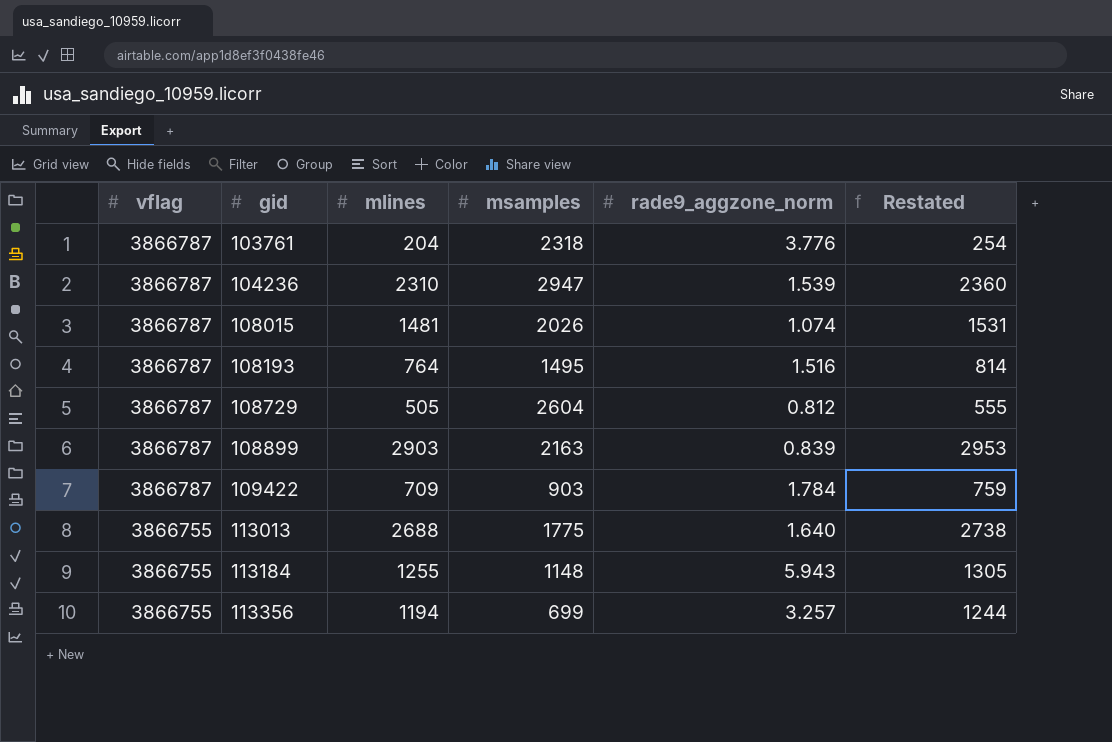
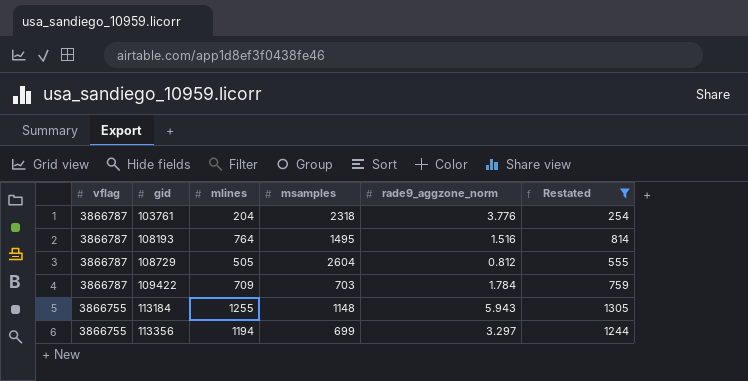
filter: none -> Restated <= 1305
109422 | msamples: 903 -> 703
113356 | rade9_aggzone_norm: 3.257 -> 3.297

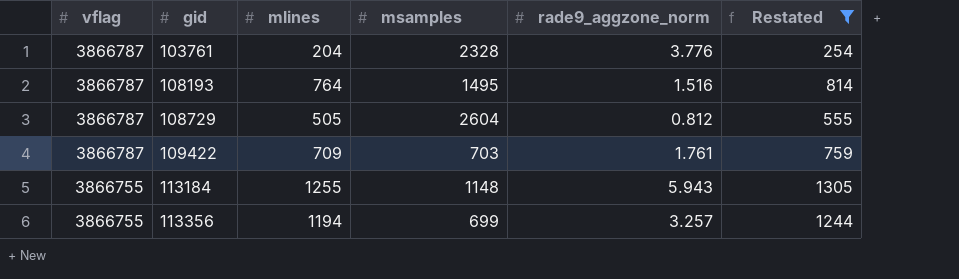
103761 | msamples: 2318 -> 2328
109422 | rade9_aggzone_norm: 1.784 -> 1.761
113356 | rade9_aggzone_norm: 3.297 -> 3.257

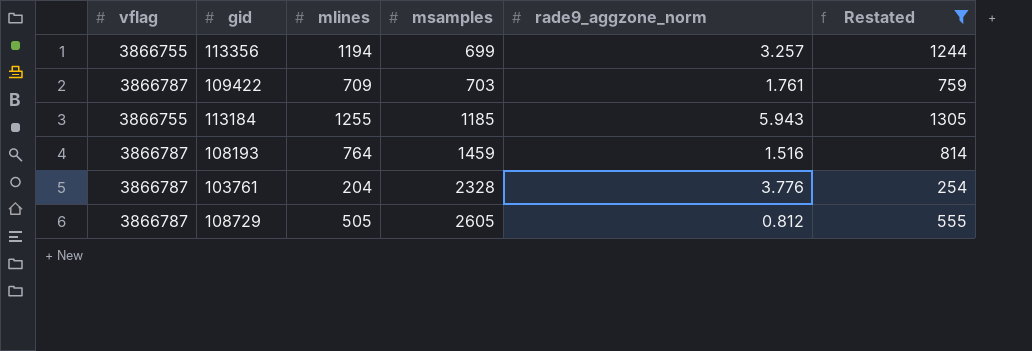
row order: vflag descending -> msamples ascending
113184 | msamples: 1148 -> 1185
108193 | msamples: 1495 -> 1459
108729 | msamples: 2604 -> 2605

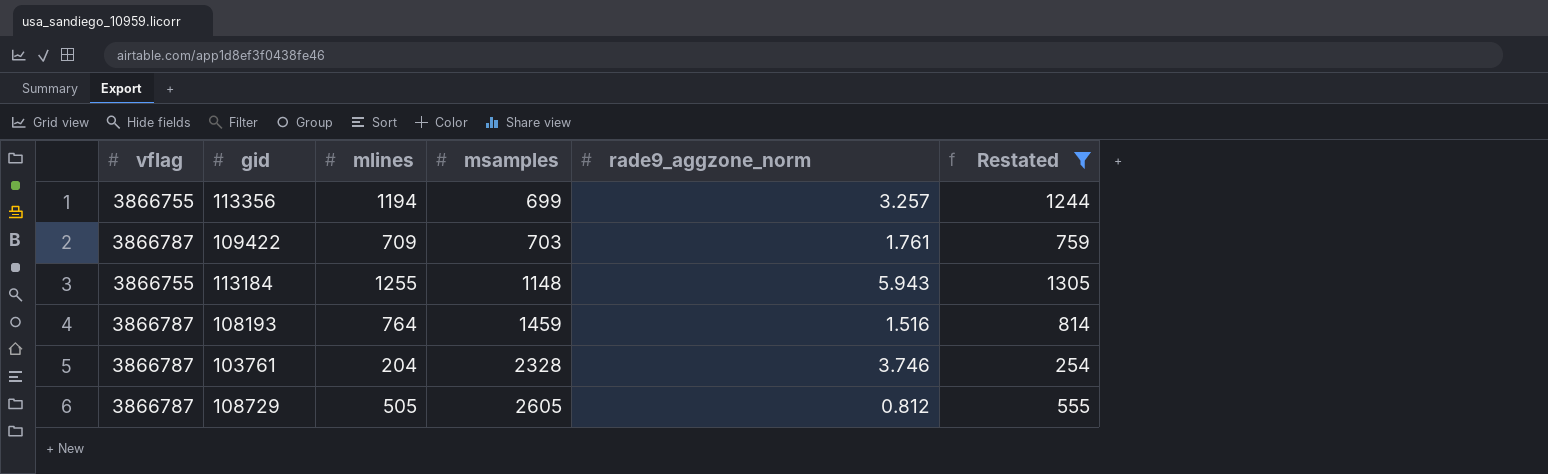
113184 | msamples: 1185 -> 1148
103761 | rade9_aggzone_norm: 3.776 -> 3.746

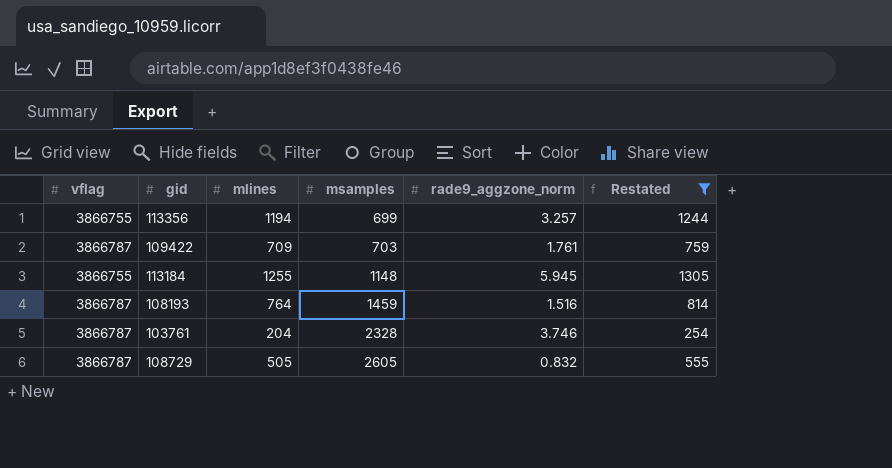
113184 | rade9_aggzone_norm: 5.943 -> 5.945
108729 | rade9_aggzone_norm: 0.812 -> 0.832

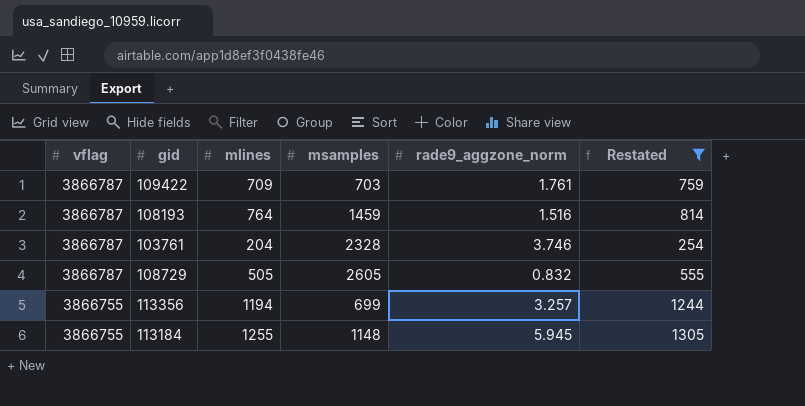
row order: msamples ascending -> vflag descending

